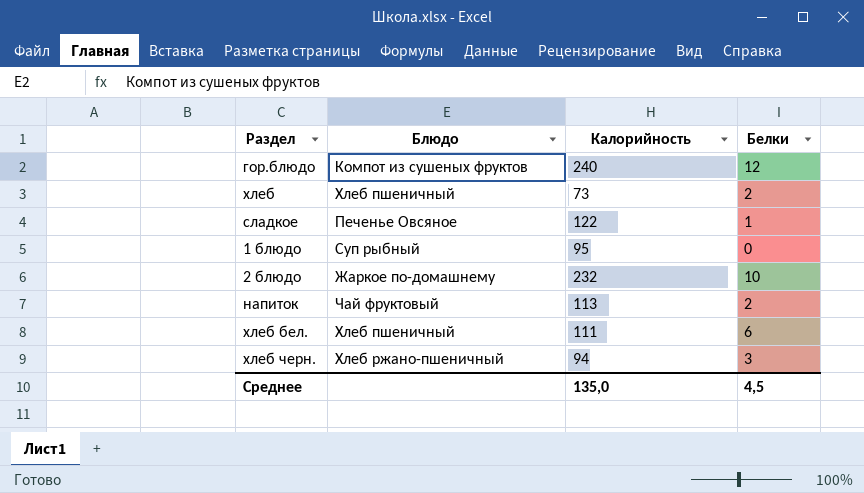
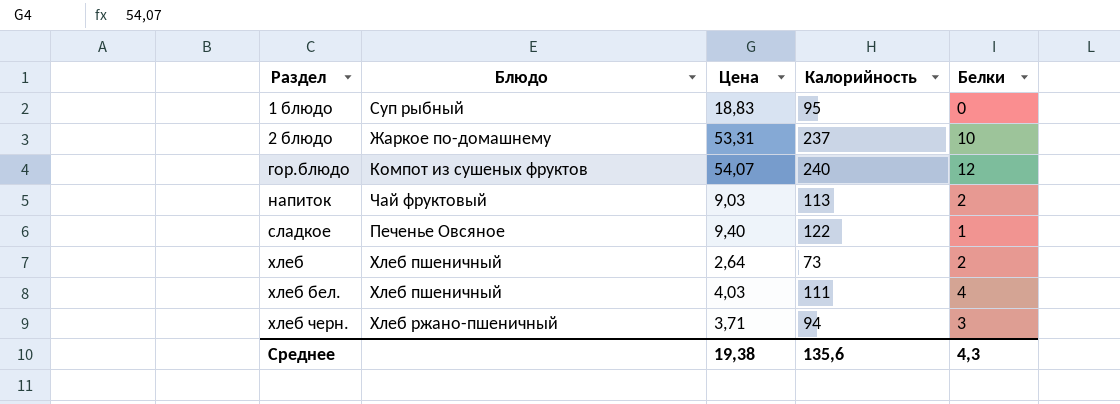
row order: none -> Раздел ascending
column Цена | position: none -> 3
2 блюдо | Калорийность: 232 -> 237
хлеб бел. | Белки: 6 -> 4
Среднее | Калорийность: 135,0 -> 135,6
Среднее | Белки: 4,5 -> 4,3

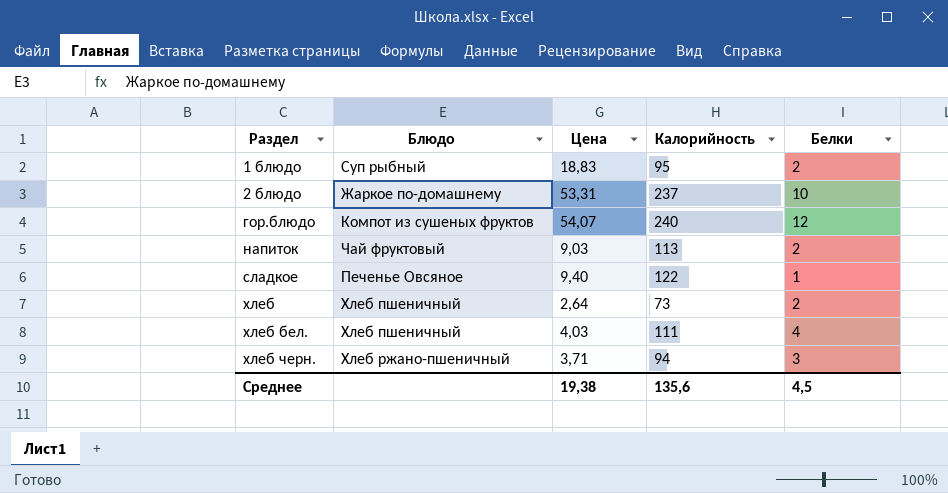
1 блюдо | Белки: 0 -> 2
Среднее | Белки: 4,3 -> 4,5

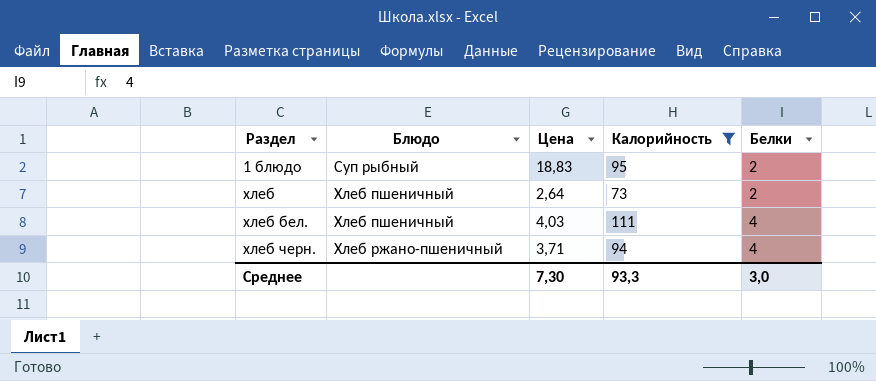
filter: none -> Калорийность <= 111
хлеб черн. | Белки: 3 -> 4
Среднее | Цена: 19,38 -> 7,30
Среднее | Калорийность: 135,6 -> 93,3
Среднее | Белки: 4,5 -> 3,0

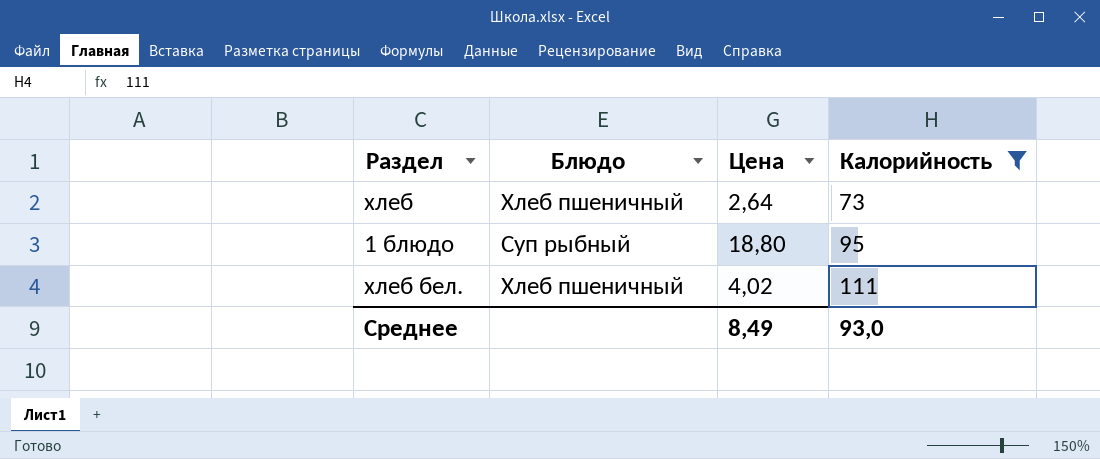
row order: Раздел ascending -> Калорийность ascending
column Белки | position: 5 -> none
row хлеб черн.: Хлеб ржано-пшеничный | 3,71 | 94 | 4 -> none
1 блюдо | Цена: 18,83 -> 18,80
хлеб бел. | Цена: 4,03 -> 4,02
Среднее | Цена: 7,30 -> 8,49
Среднее | Калорийность: 93,3 -> 93,0

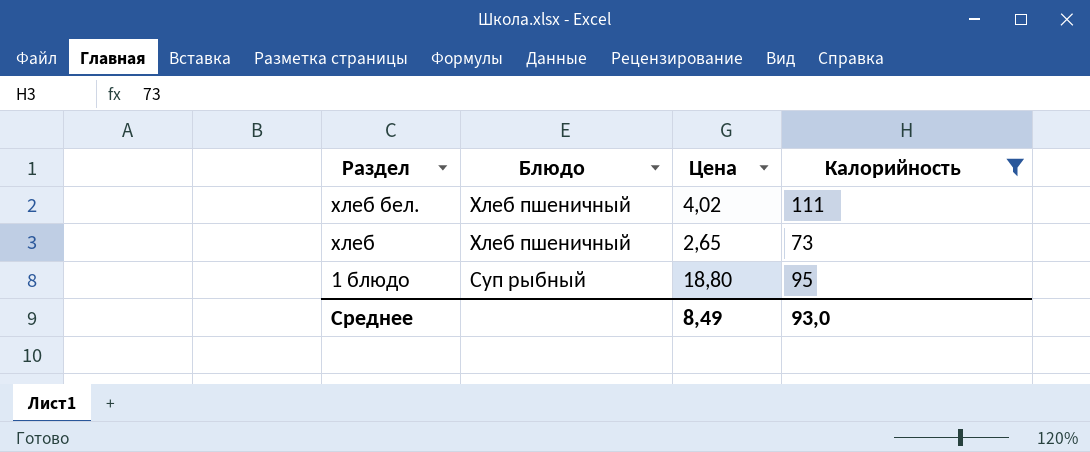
row order: Калорийность ascending -> Раздел descending
хлеб | Цена: 2,64 -> 2,65

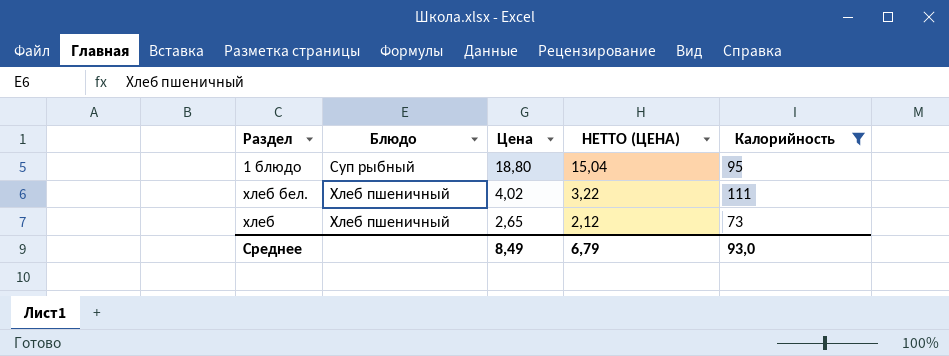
row order: Раздел descending -> Блюдо ascending
column НЕТТО (ЦЕНА) | formula: none -> [Цена] * 0,8

